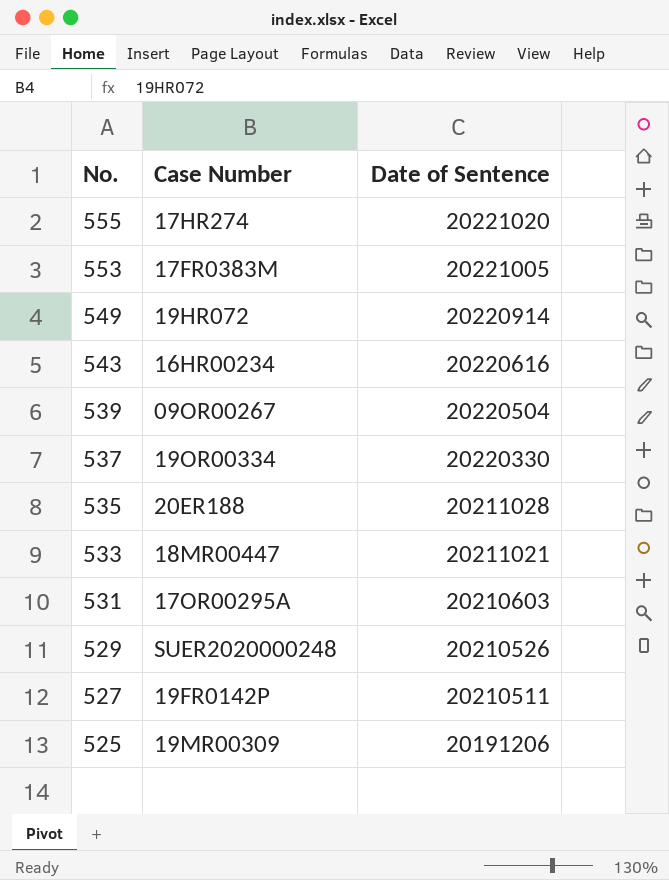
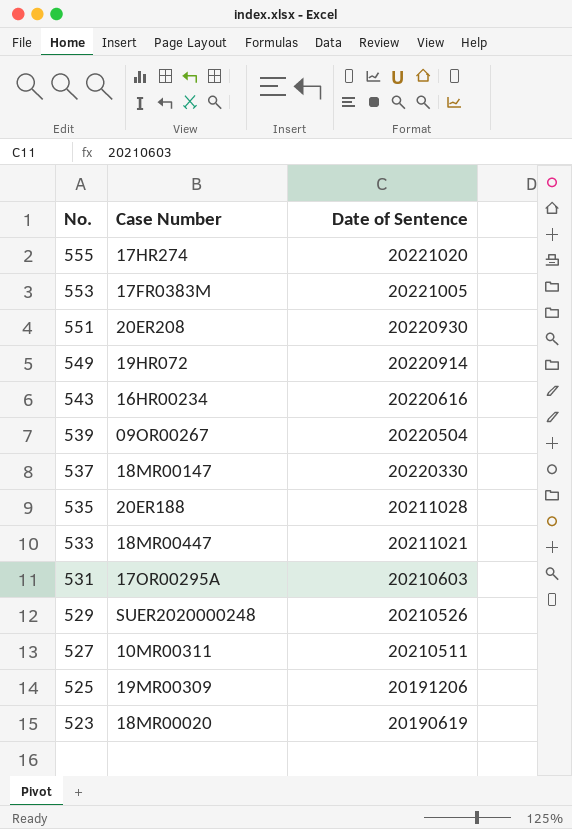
row 551: none -> 20ER208 | 20220930
537 | Case Number: 19OR00334 -> 18MR00147
527 | Case Number: 19FR0142P -> 10MR00311
row 523: none -> 18MR00020 | 20190619

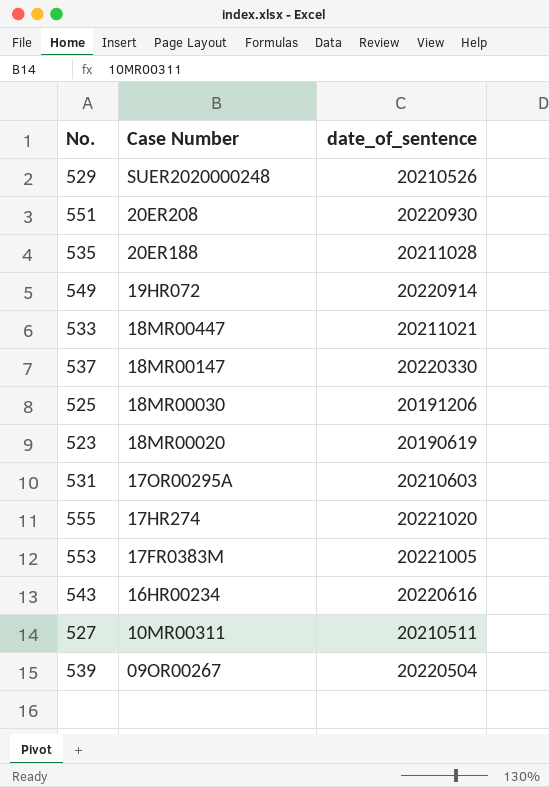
row order: No. descending -> Case Number descending
column name: Date of Sentence -> date_of_sentence
525 | Case Number: 19MR00309 -> 18MR00030

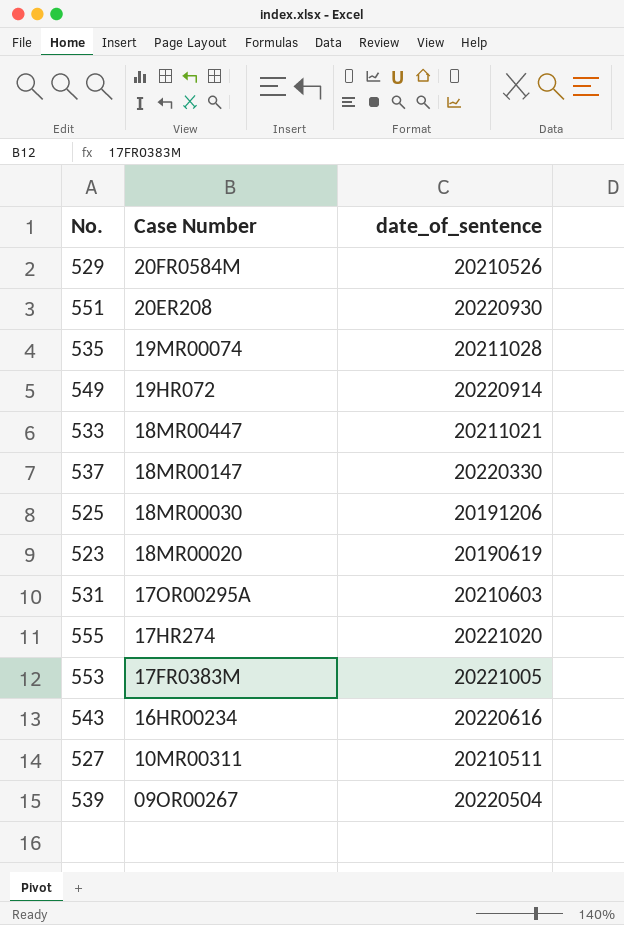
529 | Case Number: SUER2020000248 -> 20FR0584M
535 | Case Number: 20ER188 -> 19MR00074

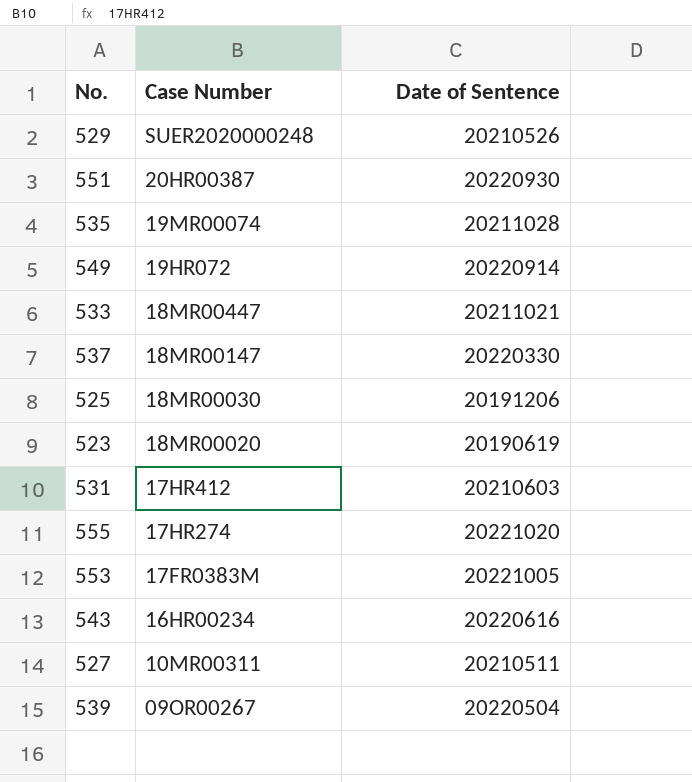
column name: date_of_sentence -> Date of Sentence
529 | Case Number: 20FR0584M -> SUER2020000248
551 | Case Number: 20ER208 -> 20HR00387
531 | Case Number: 17OR00295A -> 17HR412

